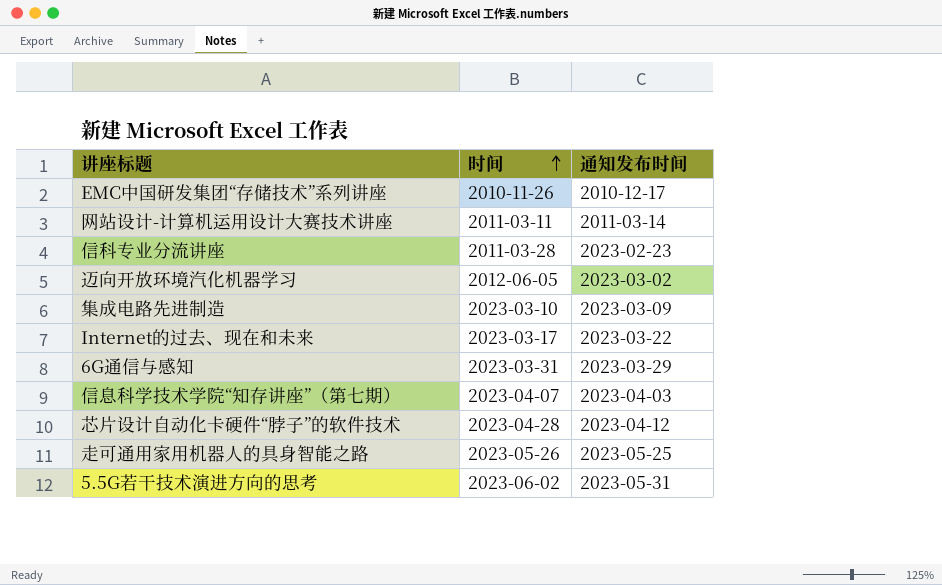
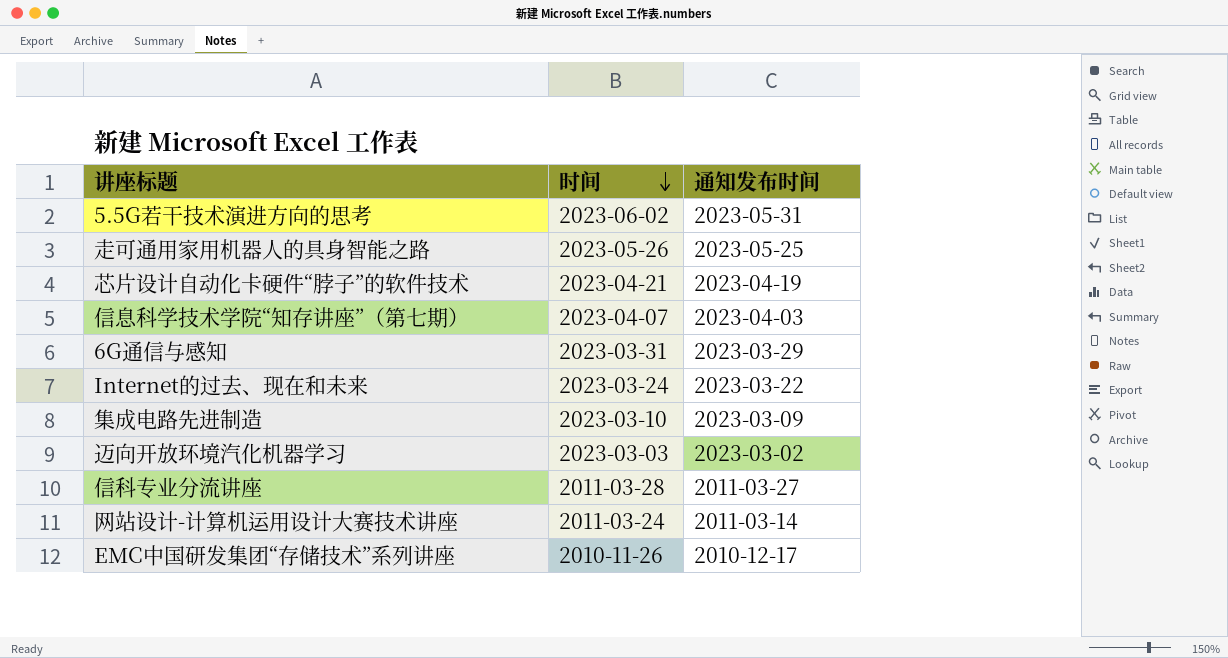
row order: 时间 ascending -> 时间 descending
芯片设计自动化卡硬件“脖子”的软件技术 | 时间: 2023-04-28 -> 2023-04-21
芯片设计自动化卡硬件“脖子”的软件技术 | 通知发布时间: 2023-04-12 -> 2023-04-19
Internet的过去、现在和未来 | 时间: 2023-03-17 -> 2023-03-24
迈向开放环境汽化机器学习 | 时间: 2012-06-05 -> 2023-03-03
信科专业分流讲座 | 通知发布时间: 2023-02-23 -> 2011-03-27
网站设计-计算机运用设计大赛技术讲座 | 时间: 2011-03-11 -> 2011-03-24

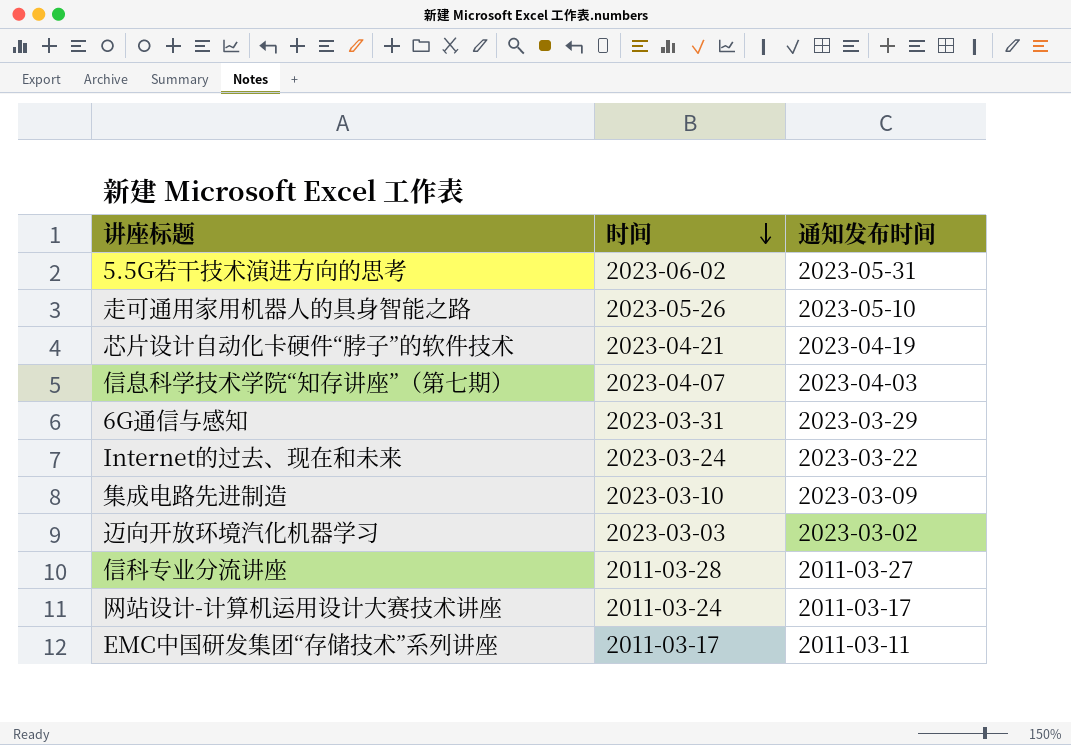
走可通用家用机器人的具身智能之路 | 通知发布时间: 2023-05-25 -> 2023-05-10
网站设计-计算机运用设计大赛技术讲座 | 通知发布时间: 2011-03-14 -> 2011-03-17
EMC中国研发集团“存储技术”系列讲座 | 时间: 2010-11-26 -> 2011-03-17
EMC中国研发集团“存储技术”系列讲座 | 通知发布时间: 2010-12-17 -> 2011-03-11

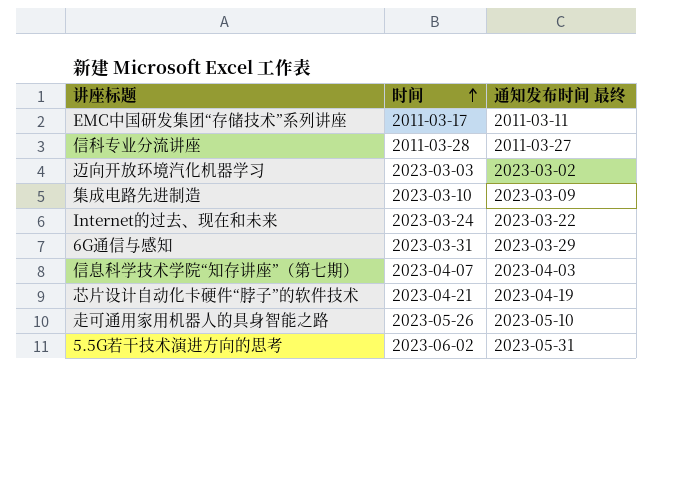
row order: 时间 descending -> 时间 ascending
column name: 通知发布时间 -> 通知发布时间 最终
row 网站设计-计算机运用设计大赛技术讲座: 2011-03-24 | 2011-03-17 -> none

